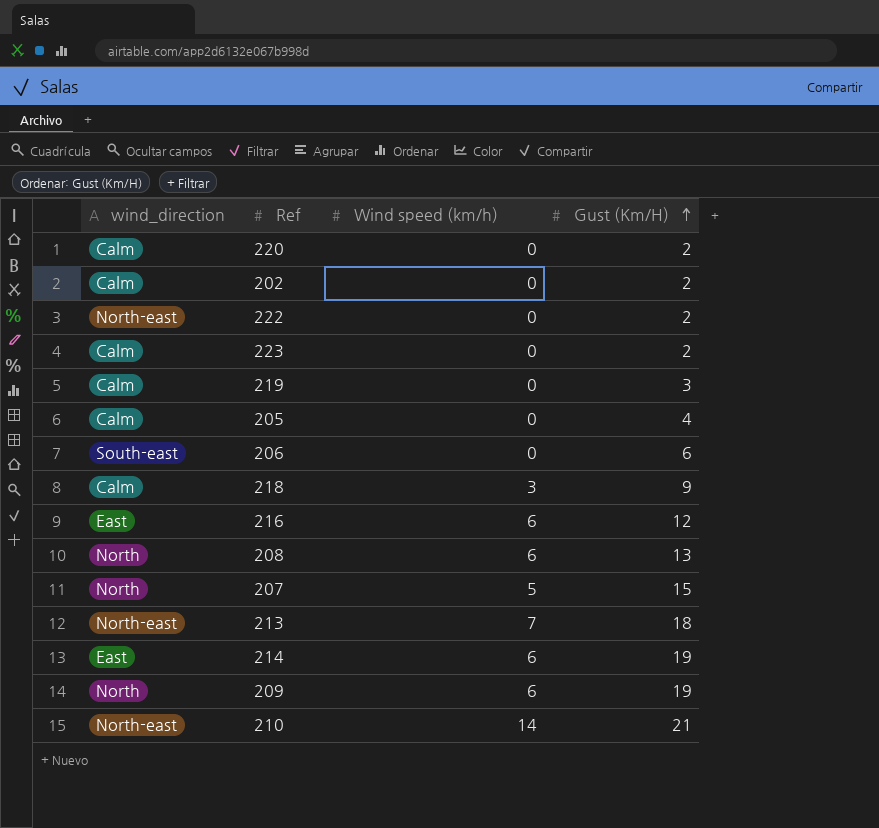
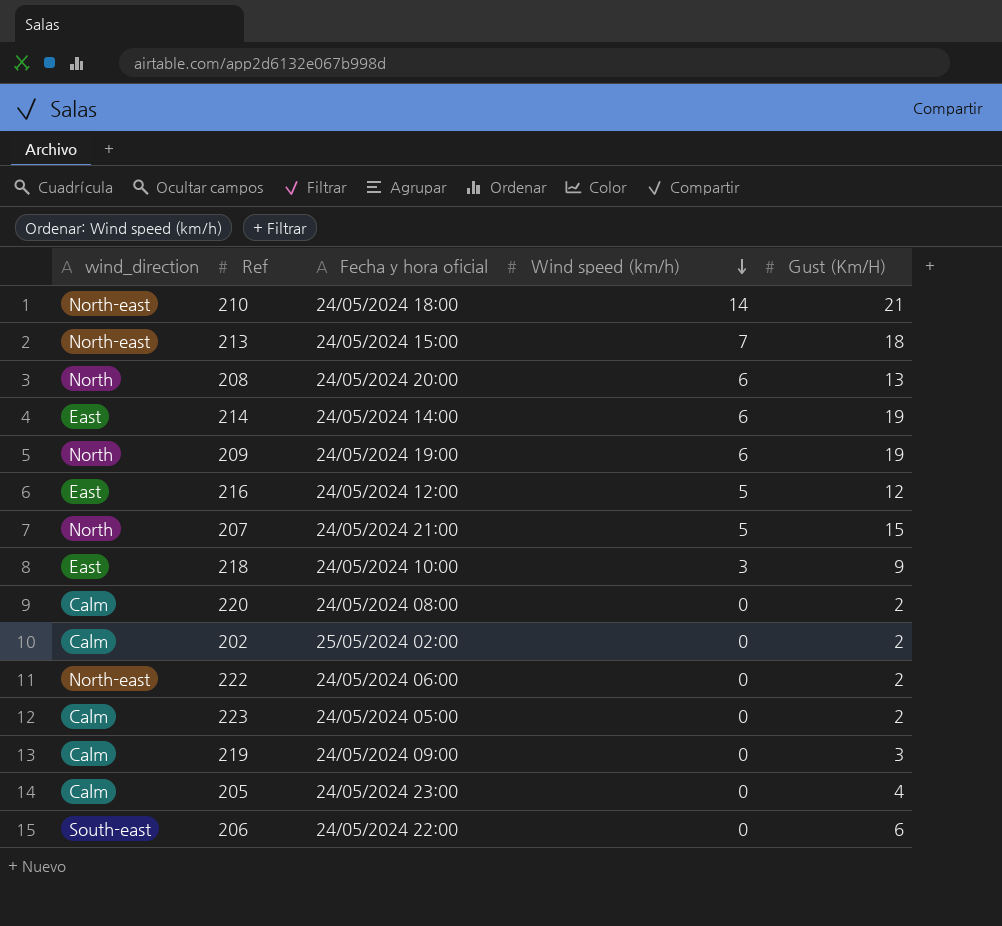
row order: Gust (Km/H) ascending -> Wind speed (km/h) descending
column Fecha y hora oficial | position: none -> 3
216 | Wind speed (km/h): 6 -> 5
218 | wind_direction: Calm -> East

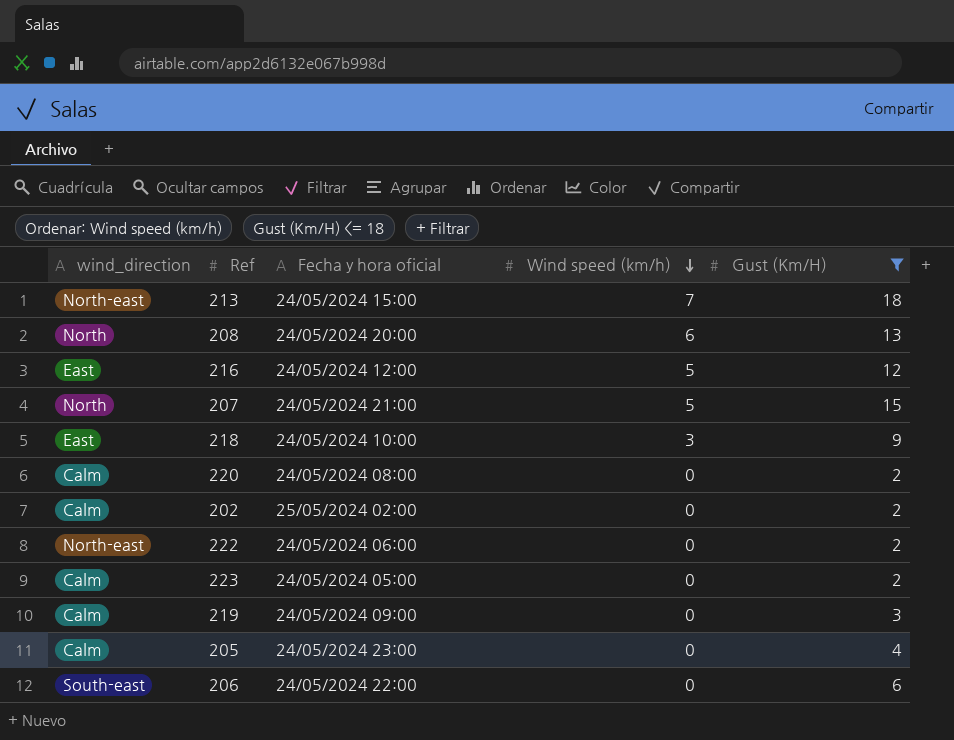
filter: none -> Gust (Km/H) <= 18

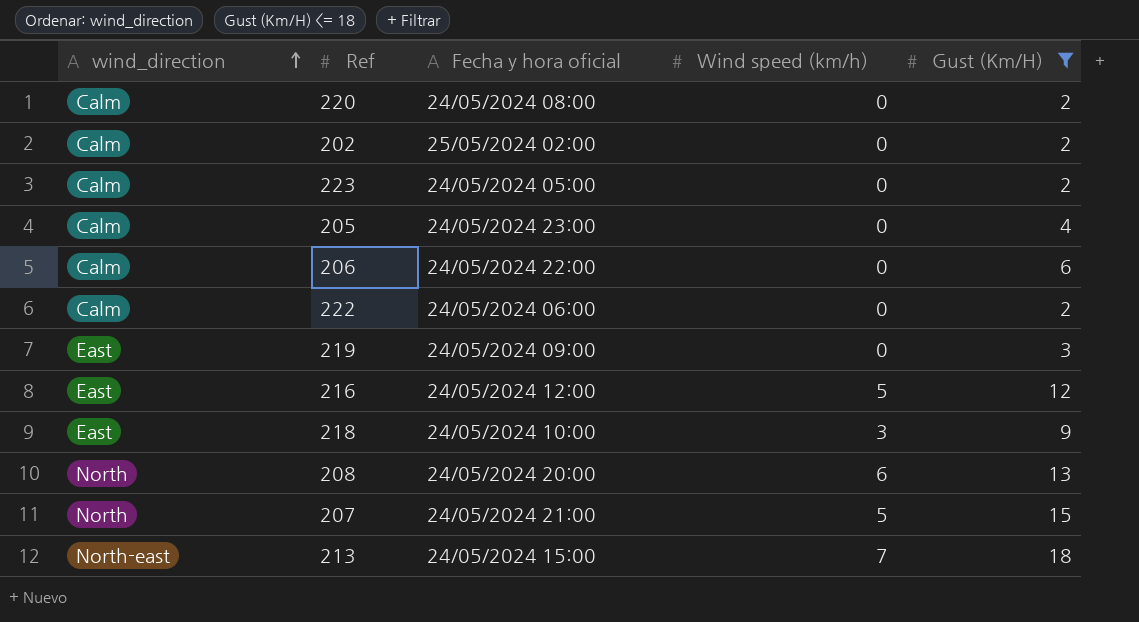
row order: Wind speed (km/h) descending -> wind_direction ascending
206 | wind_direction: South-east -> Calm
222 | wind_direction: North-east -> Calm
219 | wind_direction: Calm -> East

